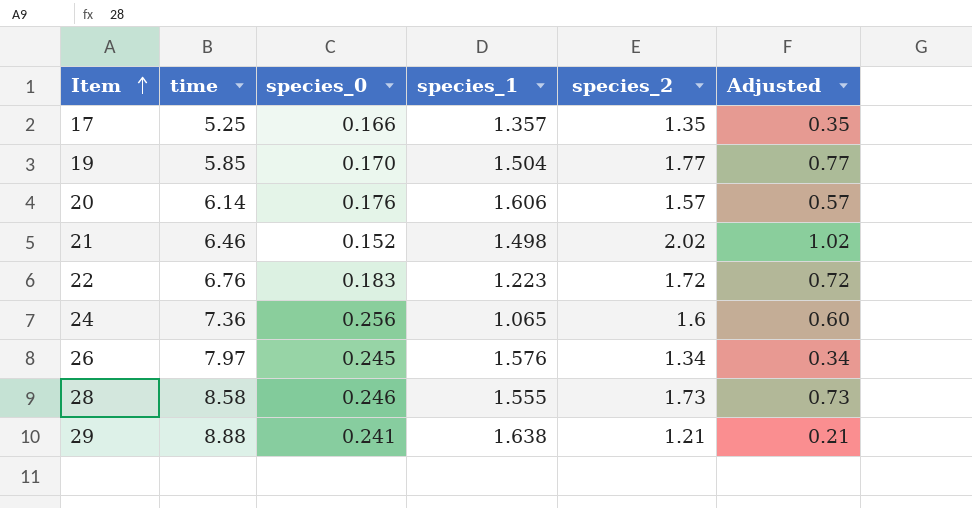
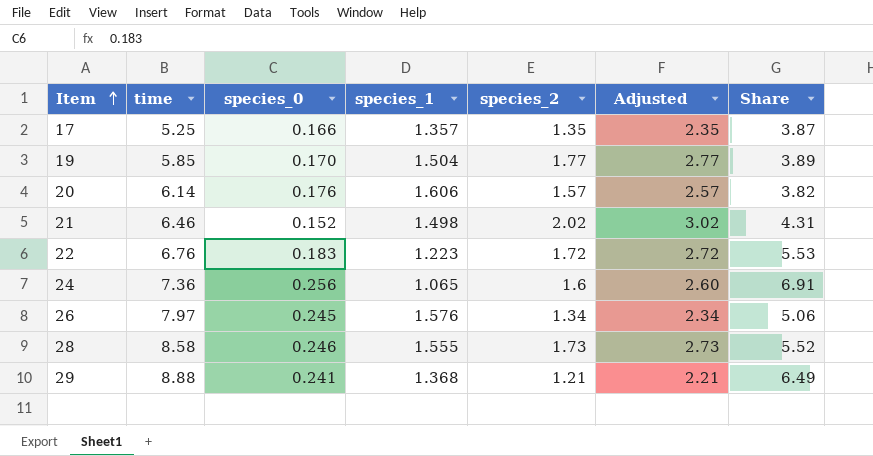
column Adjusted | formula: [species_2] - 1 -> [species_2] + 1
column Share | formula: none -> [time] / [species_1]
29 | species_1: 1.638 -> 1.368

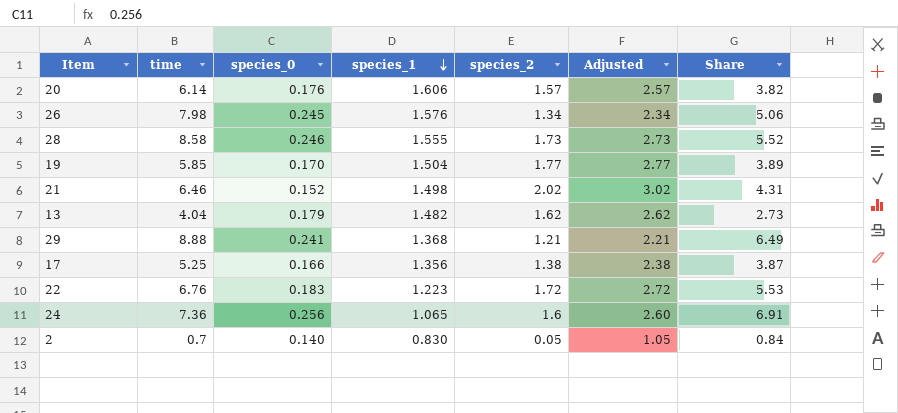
row order: Item ascending -> species_1 descending
26 | time: 7.97 -> 7.98
row 13: none -> 4.04 | 0.179 | 1.482 | 1.62 | 2.62 | 2.73
17 | species_1: 1.357 -> 1.356
17 | species_2: 1.35 -> 1.38
17 | Adjusted: 2.35 -> 2.38
row 2: none -> 0.7 | 0.140 | 0.830 | 0.05 | 1.05 | 0.84

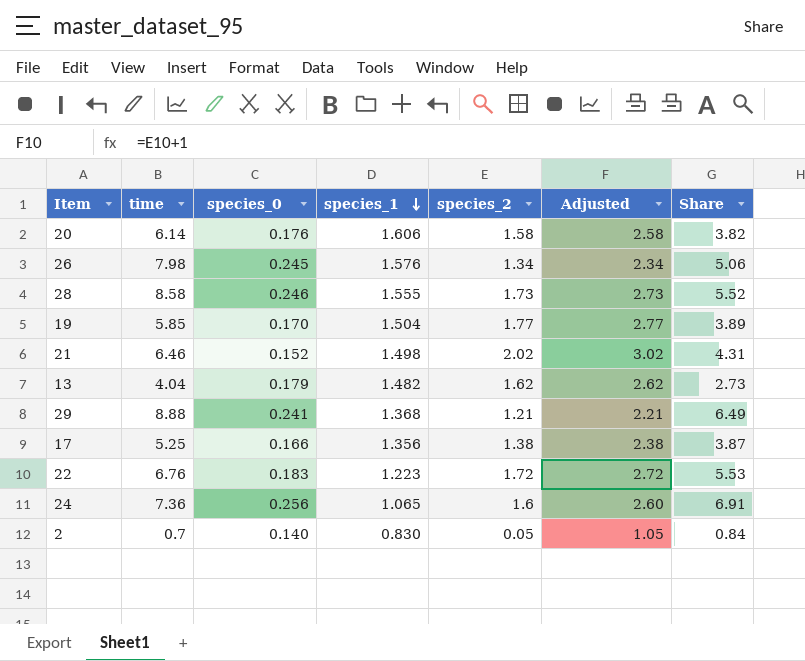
20 | species_2: 1.57 -> 1.58
20 | Adjusted: 2.57 -> 2.58

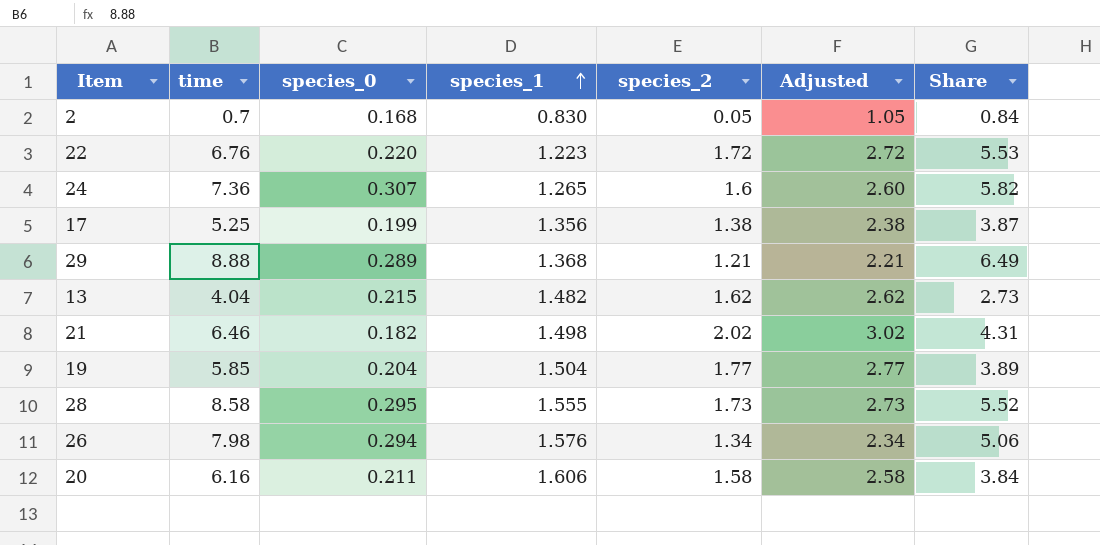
row order: species_1 descending -> species_1 ascending
2 | species_0: 0.140 -> 0.168
22 | species_0: 0.183 -> 0.220
24 | species_0: 0.256 -> 0.307
24 | species_1: 1.065 -> 1.265
24 | Share: 6.91 -> 5.82
17 | species_0: 0.166 -> 0.199
29 | species_0: 0.241 -> 0.289
13 | species_0: 0.179 -> 0.215
21 | species_0: 0.152 -> 0.182
19 | species_0: 0.170 -> 0.204
28 | species_0: 0.246 -> 0.295
26 | species_0: 0.245 -> 0.294
20 | time: 6.14 -> 6.16
20 | species_0: 0.176 -> 0.211
20 | Share: 3.82 -> 3.84

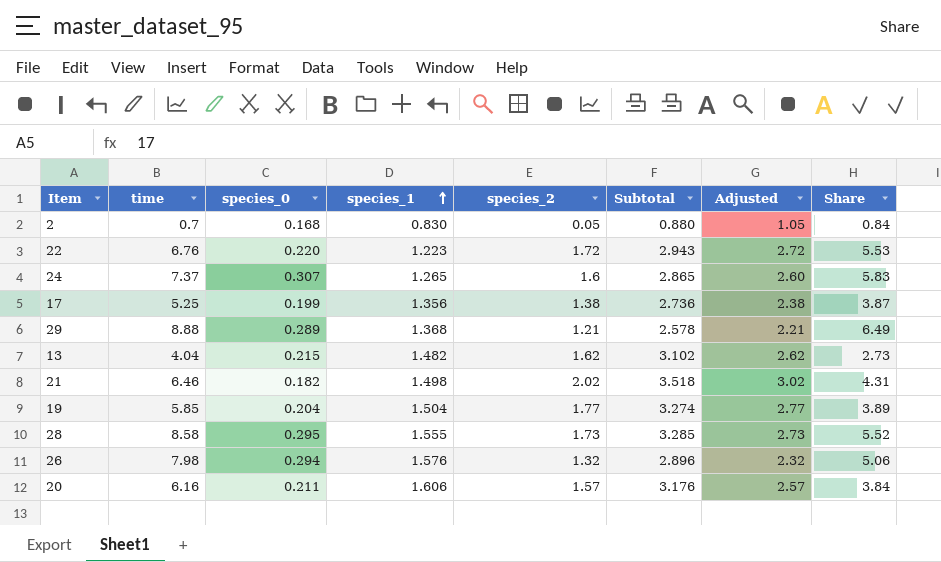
column Subtotal | formula: none -> [species_1] + [species_2]
24 | time: 7.36 -> 7.37
24 | Share: 5.82 -> 5.83
26 | species_2: 1.34 -> 1.32
26 | Adjusted: 2.34 -> 2.32
20 | species_2: 1.58 -> 1.57
20 | Adjusted: 2.58 -> 2.57

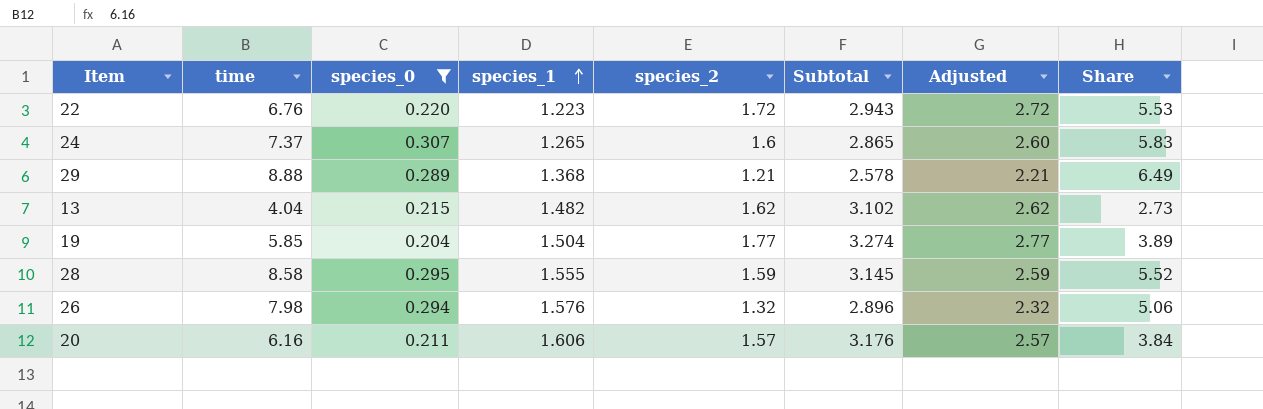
filter: none -> species_0 >= 0.204
28 | species_2: 1.73 -> 1.59
28 | Subtotal: 3.285 -> 3.145
28 | Adjusted: 2.73 -> 2.59

